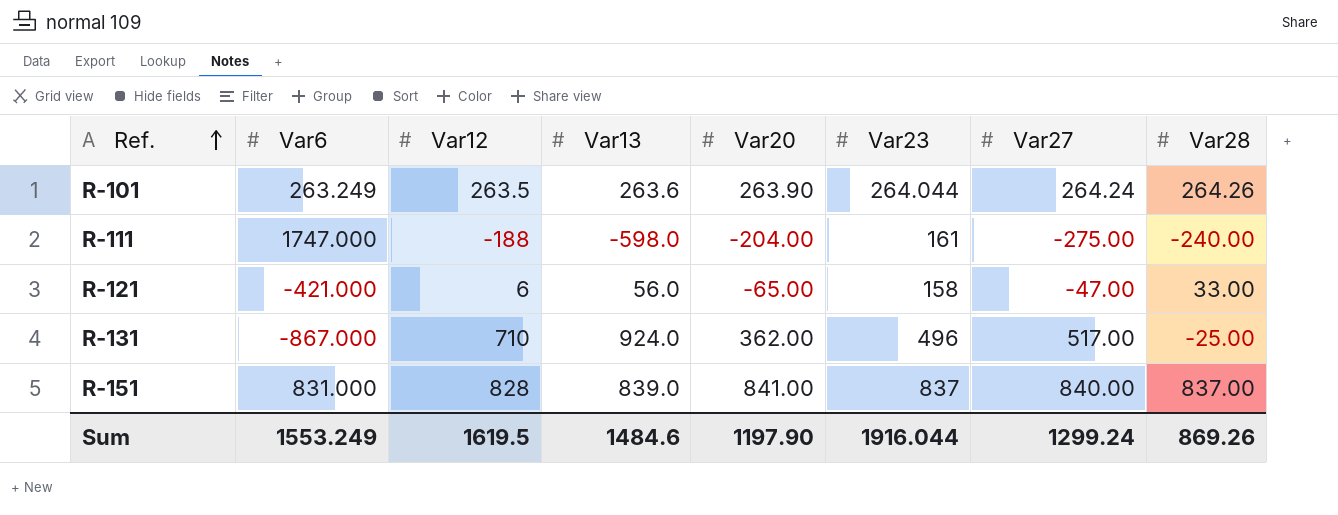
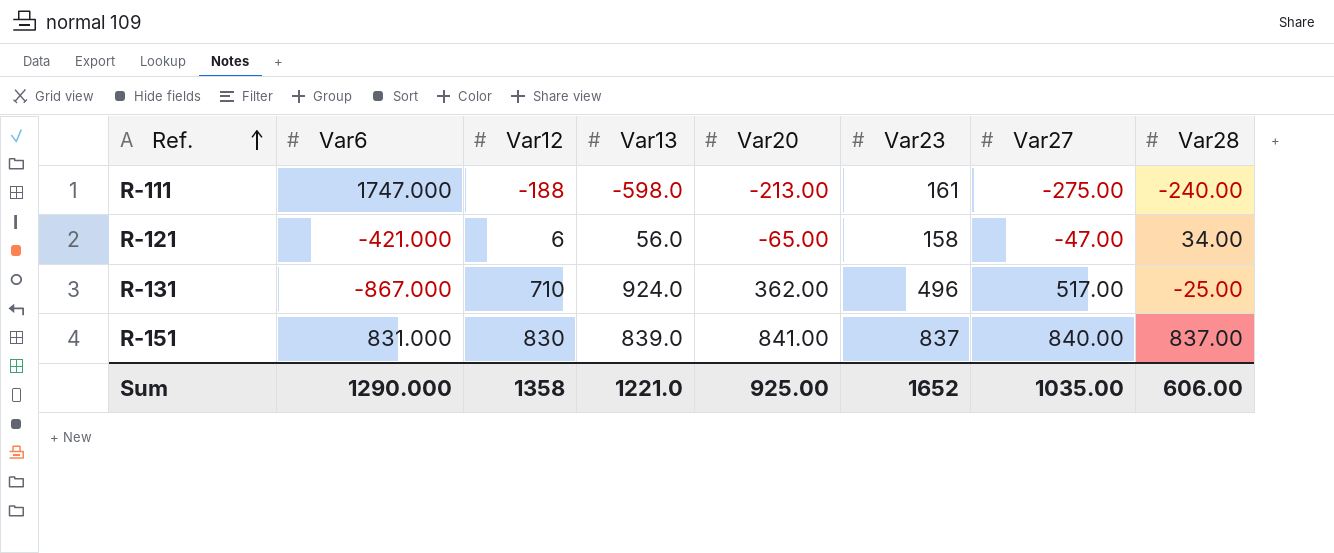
row R-101: 263.249 | 263.5 | 263.6 | 263.90 | 264.044 | 264.24 | 264.26 -> none
R-111 | Var20: -204.00 -> -213.00
R-121 | Var28: 33.00 -> 34.00
R-151 | Var12: 828 -> 830
Sum | Var6: 1553.249 -> 1290.000
Sum | Var12: 1619.5 -> 1358
Sum | Var13: 1484.6 -> 1221.0
Sum | Var20: 1197.90 -> 925.00
Sum | Var23: 1916.044 -> 1652
Sum | Var27: 1299.24 -> 1035.00
Sum | Var28: 869.26 -> 606.00

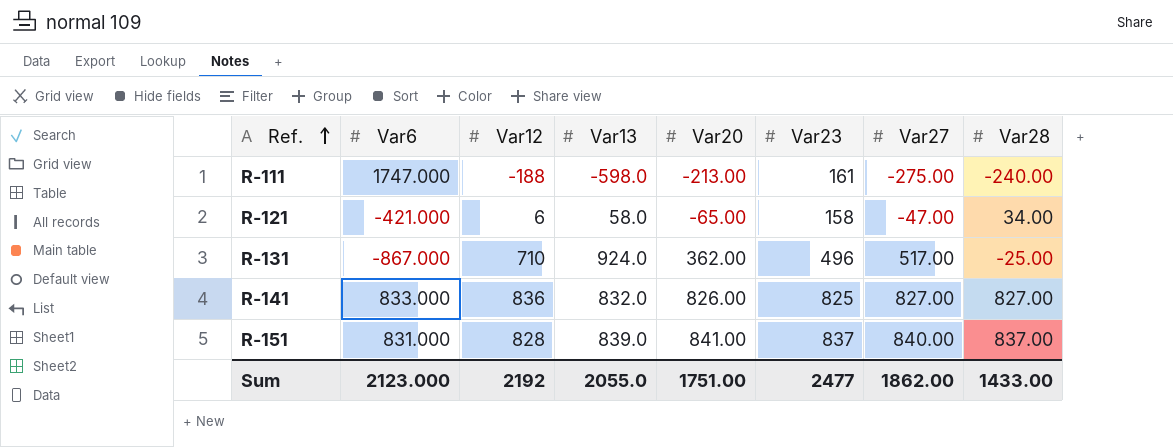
R-121 | Var13: 56.0 -> 58.0
row R-141: none -> 833.000 | 836 | 832.0 | 826.00 | 825 | 827.00 | 827.00
R-151 | Var12: 830 -> 828
Sum | Var6: 1290.000 -> 2123.000
Sum | Var12: 1358 -> 2192
Sum | Var13: 1221.0 -> 2055.0
Sum | Var20: 925.00 -> 1751.00
Sum | Var23: 1652 -> 2477
Sum | Var27: 1035.00 -> 1862.00
Sum | Var28: 606.00 -> 1433.00

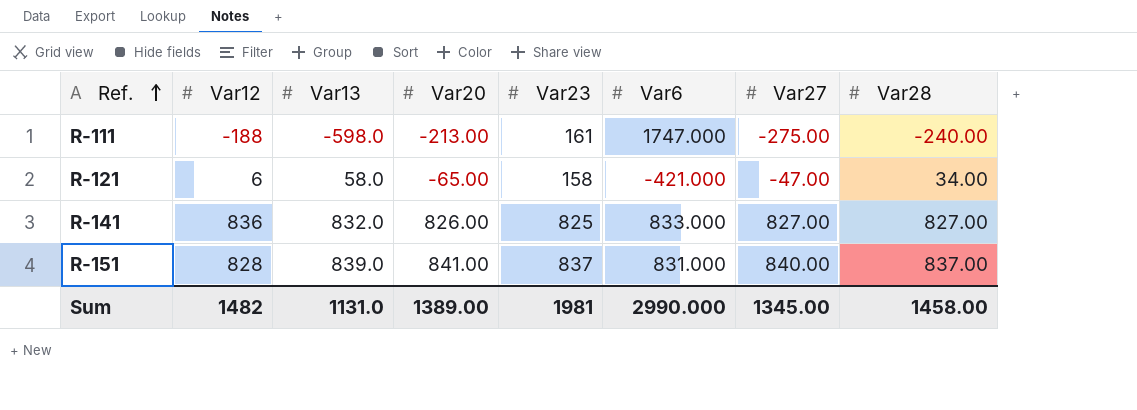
column Var6 | position: 2 -> 6
row R-131: -867.000 | 710 | 924.0 | 362.00 | 496 | 517.00 | -25.00 -> none
Sum | Var12: 2192 -> 1482
Sum | Var13: 2055.0 -> 1131.0
Sum | Var20: 1751.00 -> 1389.00
Sum | Var23: 2477 -> 1981
Sum | Var6: 2123.000 -> 2990.000
Sum | Var27: 1862.00 -> 1345.00
Sum | Var28: 1433.00 -> 1458.00

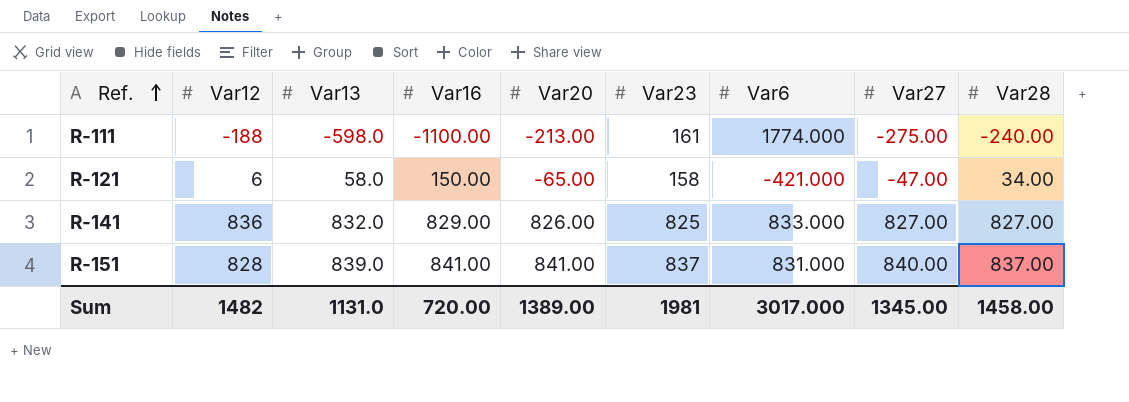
column Var16 | position: none -> 4
R-111 | Var6: 1747.000 -> 1774.000
Sum | Var6: 2990.000 -> 3017.000

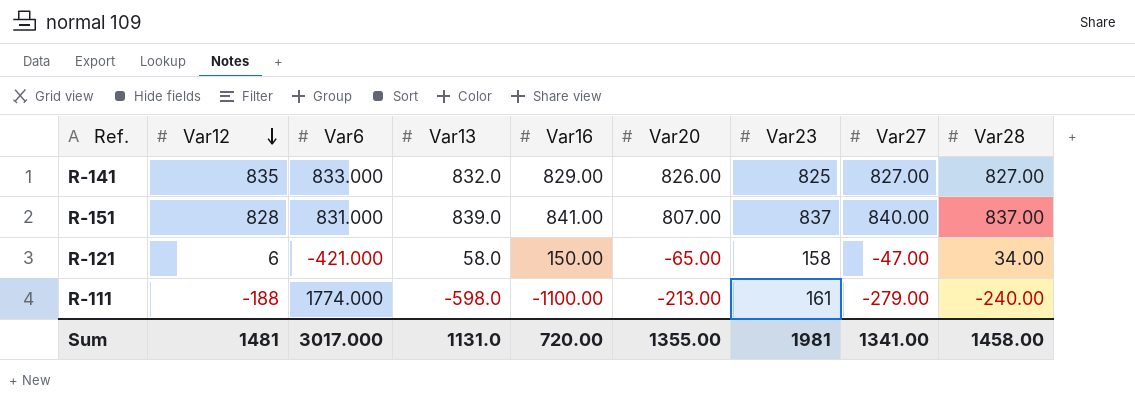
row order: Ref. ascending -> Var12 descending
column Var6 | position: 7 -> 3
R-141 | Var12: 836 -> 835
R-151 | Var20: 841.00 -> 807.00
R-111 | Var27: -275.00 -> -279.00
Sum | Var12: 1482 -> 1481
Sum | Var20: 1389.00 -> 1355.00
Sum | Var27: 1345.00 -> 1341.00

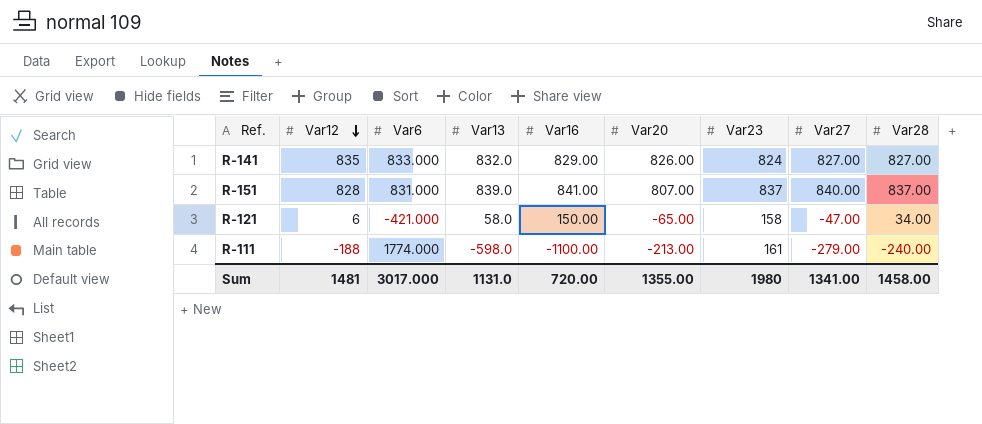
R-141 | Var23: 825 -> 824
Sum | Var23: 1981 -> 1980

